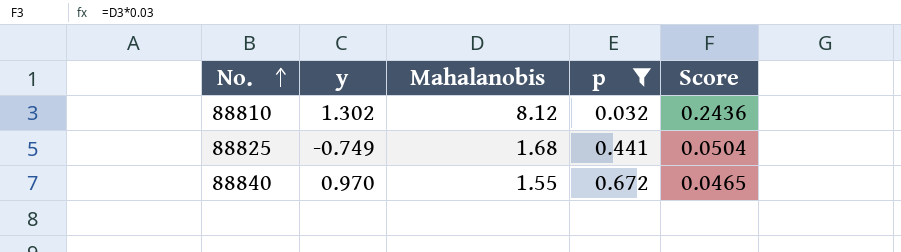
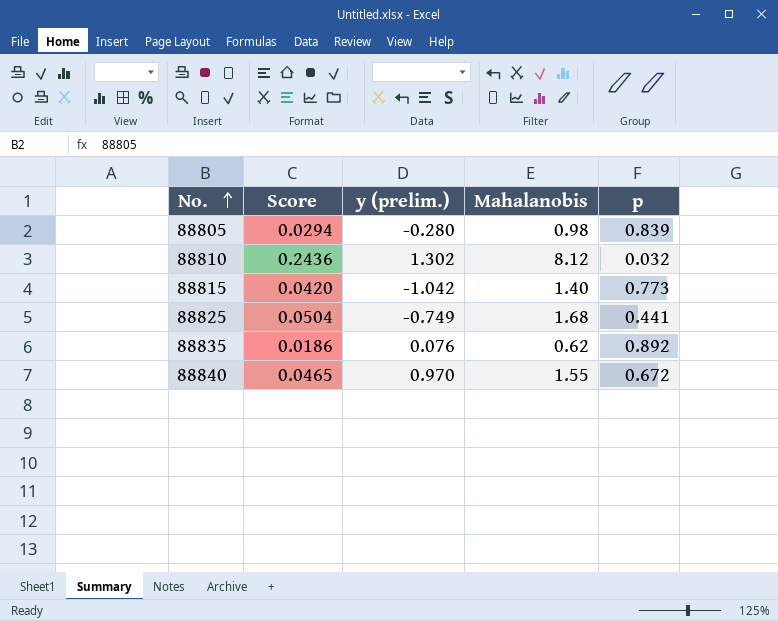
filter: p <= 0.672 -> none
column Score | position: 5 -> 2
column name: y -> y (prelim.)

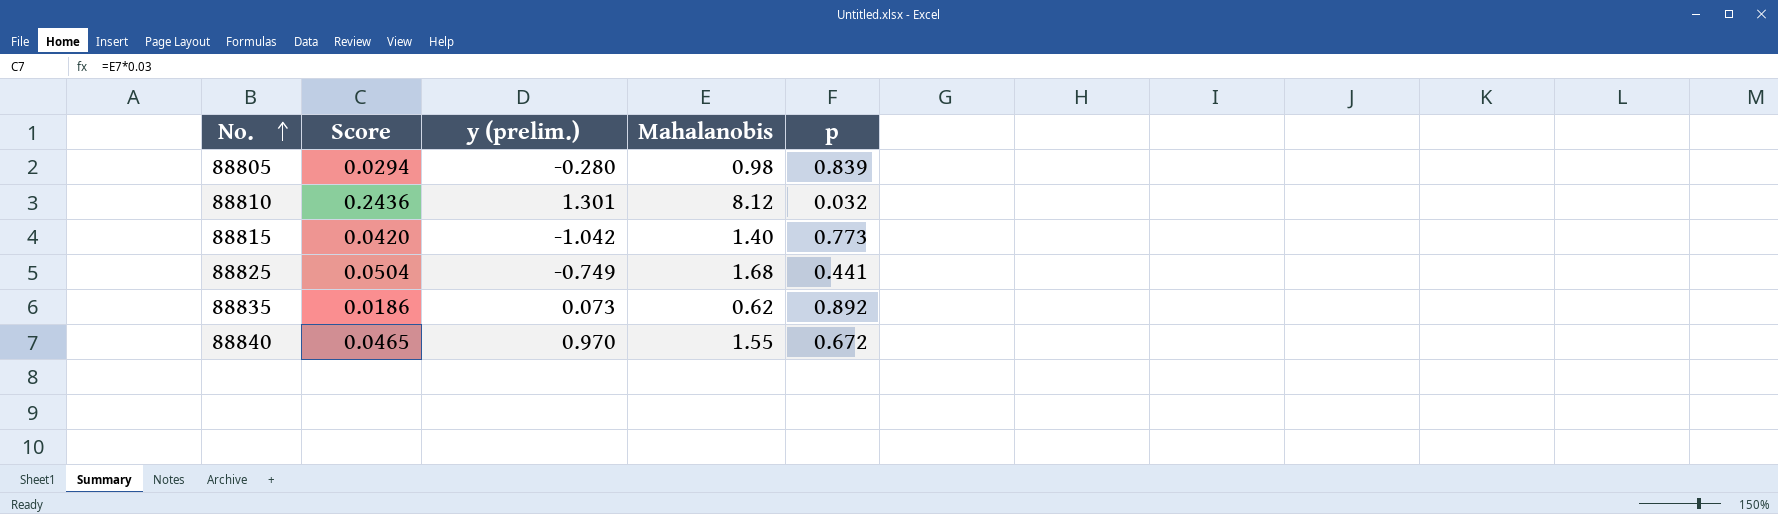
88810 | y (prelim.): 1.302 -> 1.301
88835 | y (prelim.): 0.076 -> 0.073

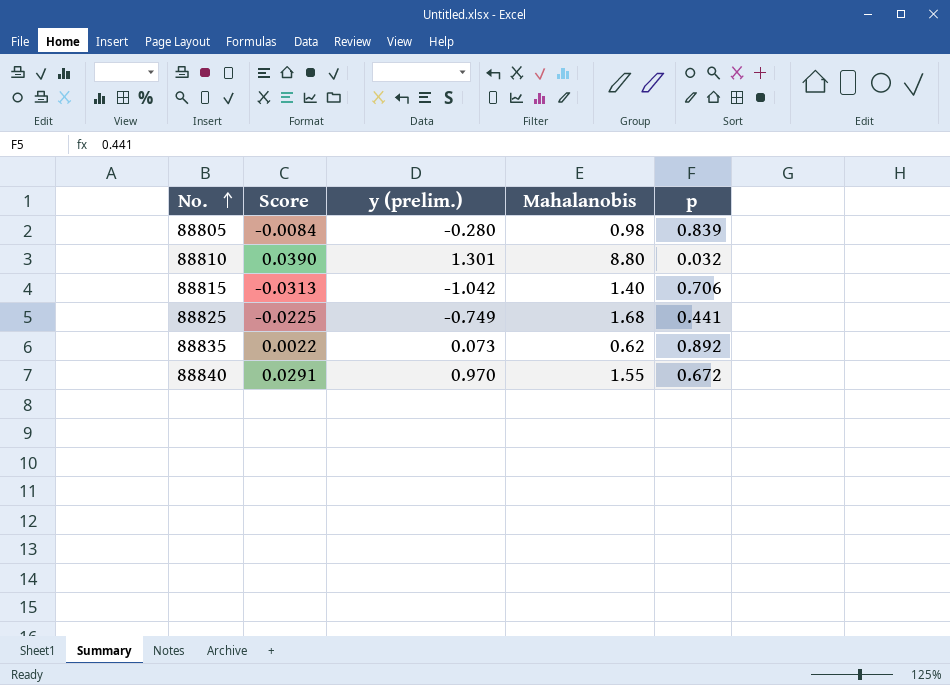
column Score | formula: [Mahalanobis] * 0.03 -> [y (prelim.)] * 0.03
88810 | Mahalanobis: 8.12 -> 8.80
88815 | p: 0.773 -> 0.706

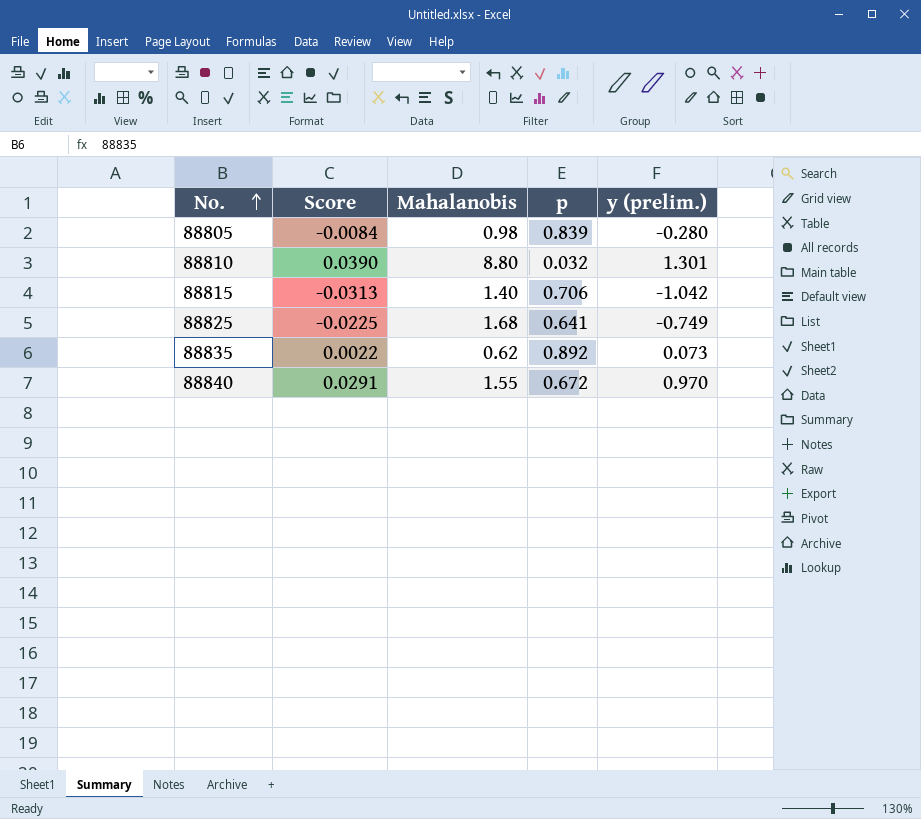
column y (prelim.) | position: 3 -> 5
88825 | p: 0.441 -> 0.641

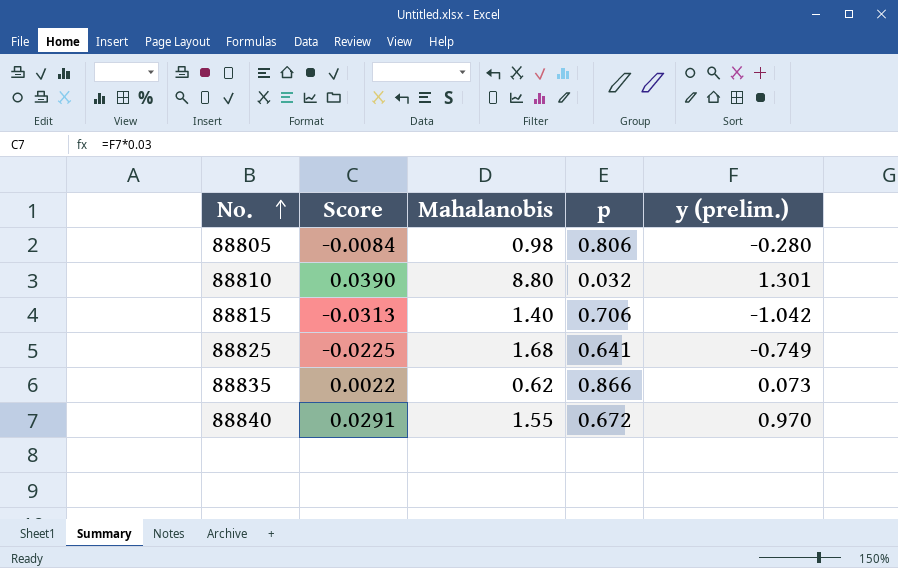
88805 | p: 0.839 -> 0.806
88835 | p: 0.892 -> 0.866

